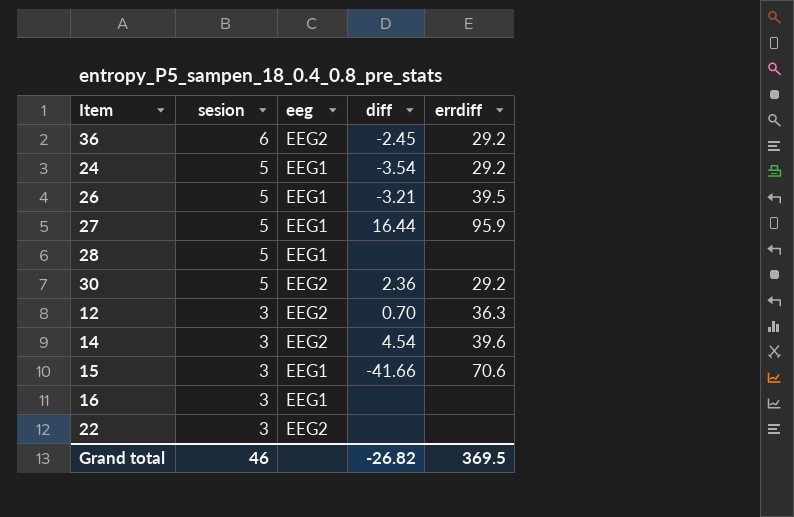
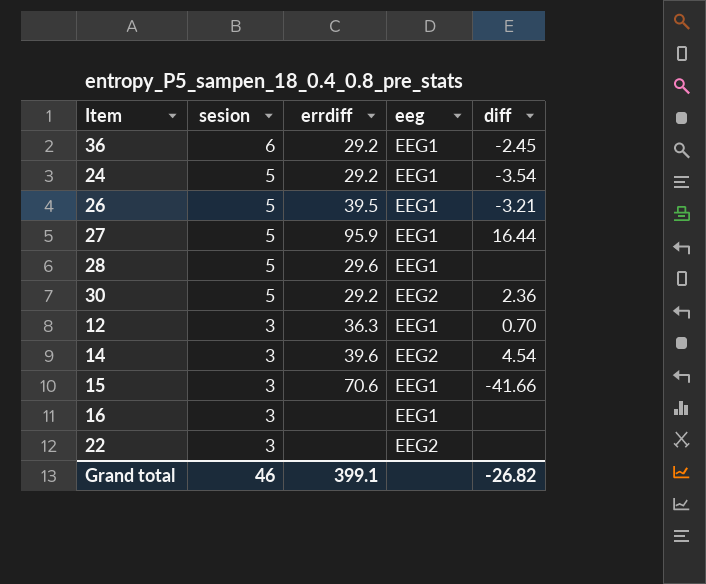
column errdiff | position: 5 -> 3
36 | eeg: EEG2 -> EEG1
28 | errdiff: none -> 29.6
12 | eeg: EEG2 -> EEG1
Grand total | errdiff: 369.5 -> 399.1

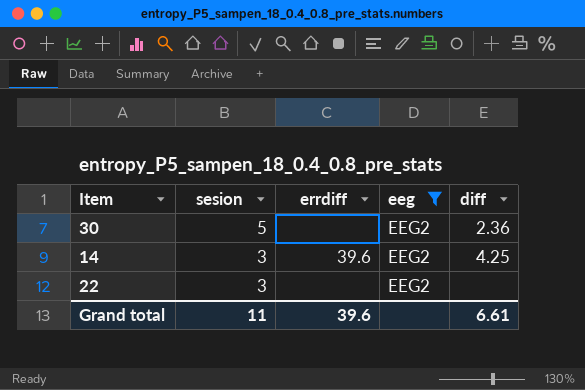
filter: none -> eeg = EEG2
30 | errdiff: 29.2 -> none
14 | diff: 4.54 -> 4.25
Grand total | sesion: 46 -> 11
Grand total | errdiff: 399.1 -> 39.6
Grand total | diff: -26.82 -> 6.61

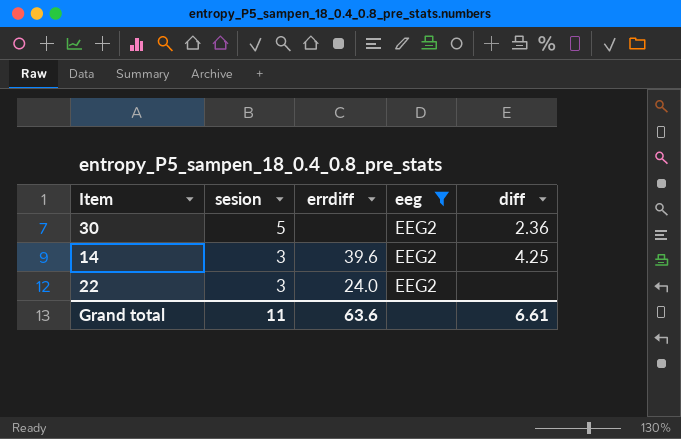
22 | errdiff: none -> 24.0
Grand total | errdiff: 39.6 -> 63.6

